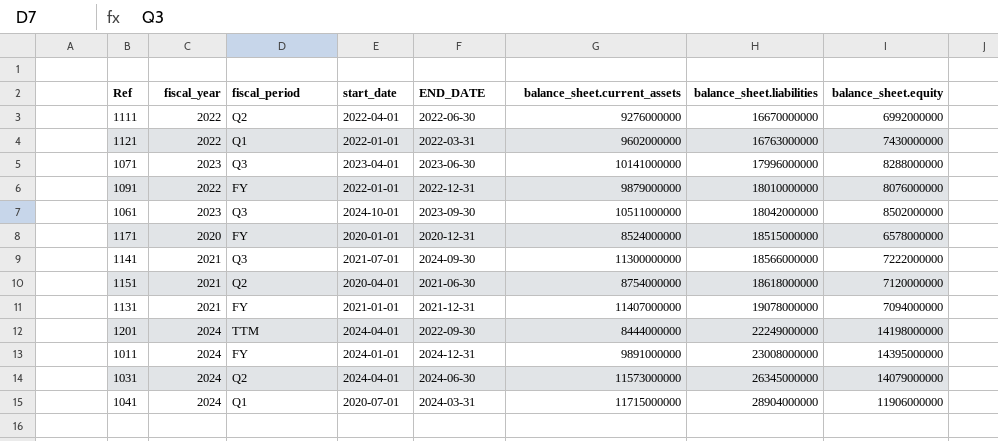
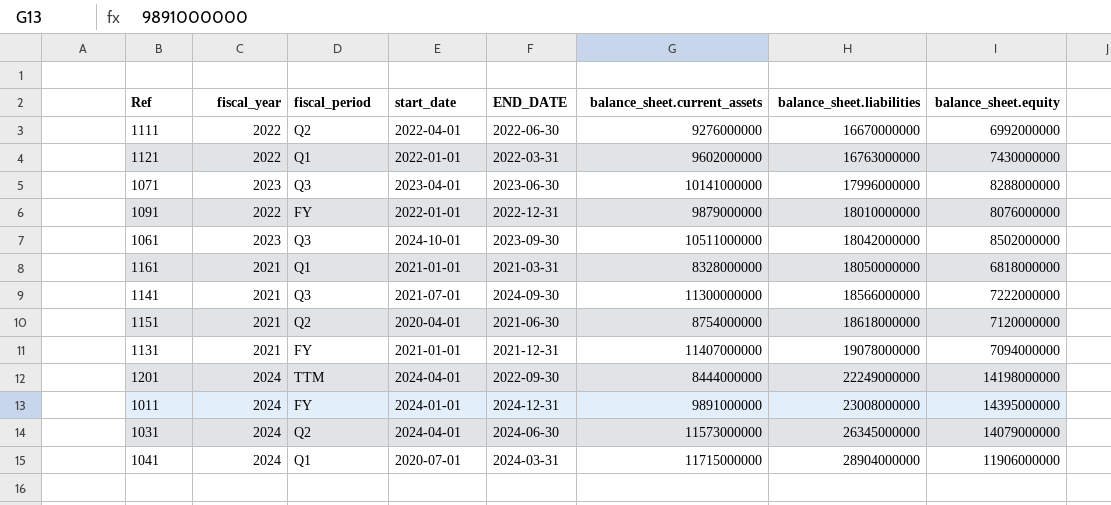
row 1171: 2020 | FY | 2020-01-01 | 2020-12-31 | 8524000000 | 18515000000 | 6578000000 -> none
row 1161: none -> 2021 | Q1 | 2021-01-01 | 2021-03-31 | 8328000000 | 18050000000 | 6818000000

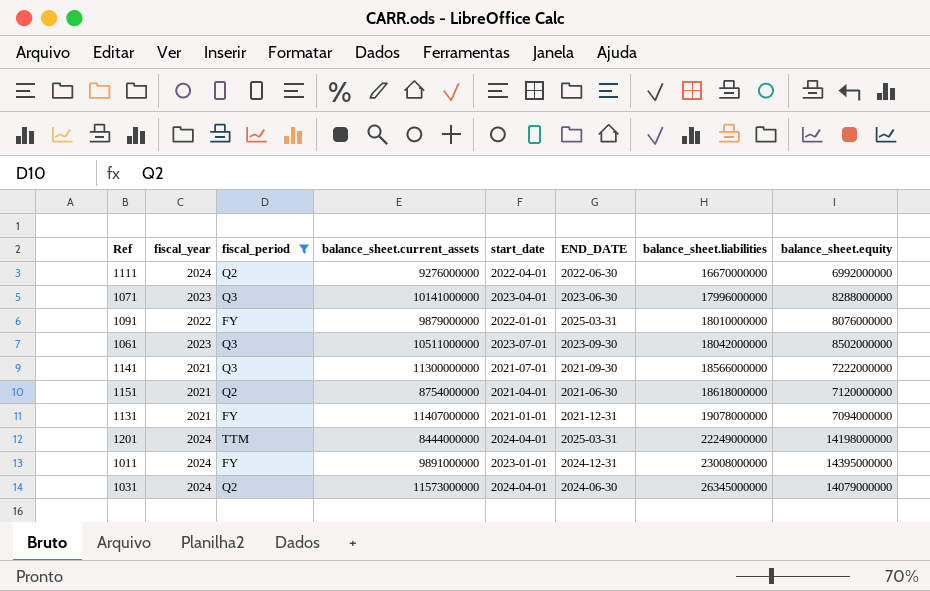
filter: none -> fiscal_period != Q1
column balance_sheet.current_assets | position: 6 -> 4
1111 | fiscal_year: 2022 -> 2024
1091 | END_DATE: 2022-12-31 -> 2025-03-31
1061 | start_date: 2024-10-01 -> 2023-07-01
1141 | END_DATE: 2024-09-30 -> 2021-09-30
1151 | start_date: 2020-04-01 -> 2021-04-01
1201 | END_DATE: 2022-09-30 -> 2025-03-31
1011 | start_date: 2024-01-01 -> 2023-01-01

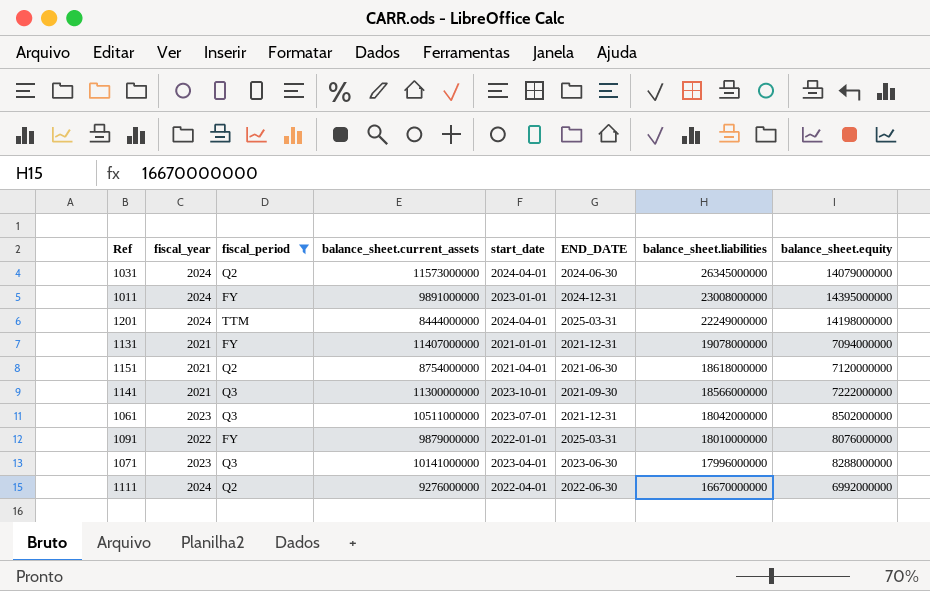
row order: balance_sheet.liabilities ascending -> balance_sheet.liabilities descending
1141 | start_date: 2021-07-01 -> 2023-10-01
1061 | END_DATE: 2023-09-30 -> 2021-12-31

